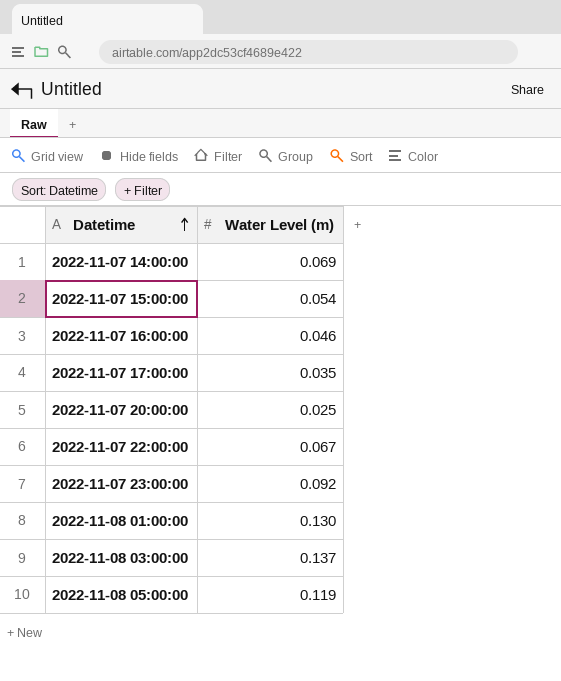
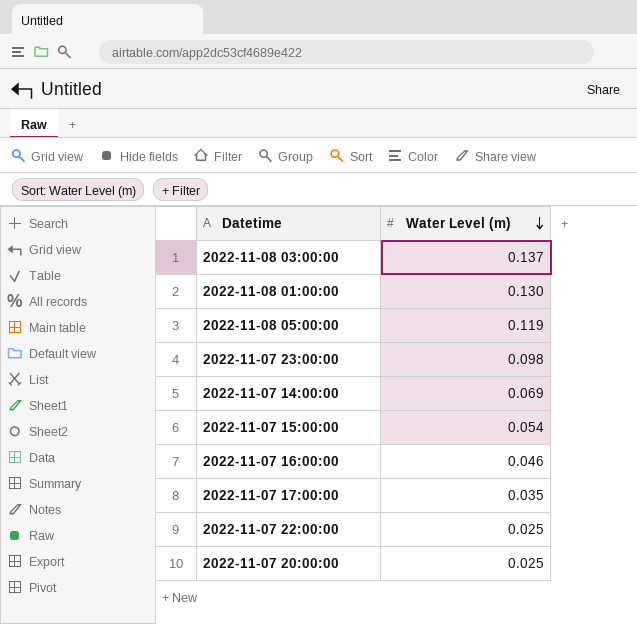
row order: Datetime ascending -> Water Level (m) descending
2022-11-07 23:00:00 | Water Level (m): 0.092 -> 0.098
2022-11-07 22:00:00 | Water Level (m): 0.067 -> 0.025

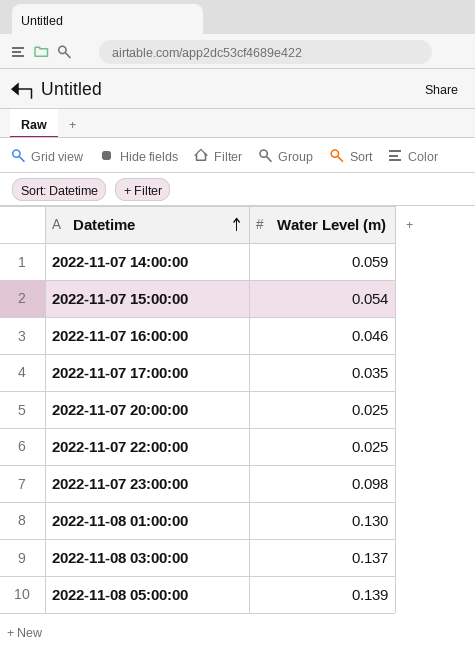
row order: Water Level (m) descending -> Datetime ascending
2022-11-07 14:00:00 | Water Level (m): 0.069 -> 0.059
2022-11-08 05:00:00 | Water Level (m): 0.119 -> 0.139

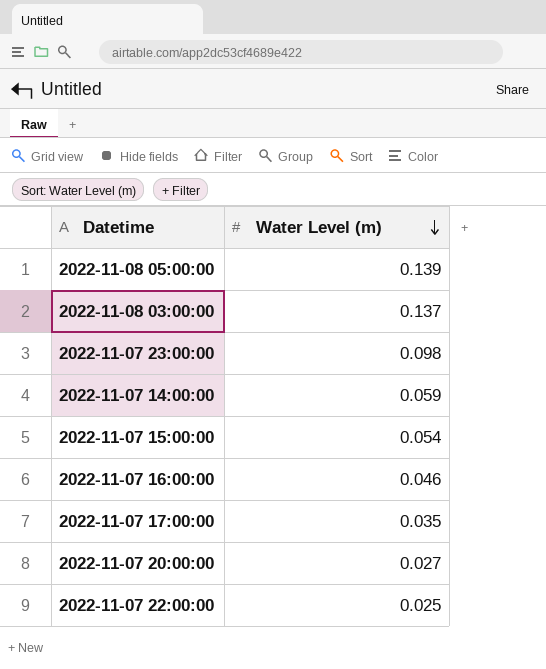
row order: Datetime ascending -> Water Level (m) descending
row 2022-11-08 01:00:00: 0.130 -> none
2022-11-07 20:00:00 | Water Level (m): 0.025 -> 0.027

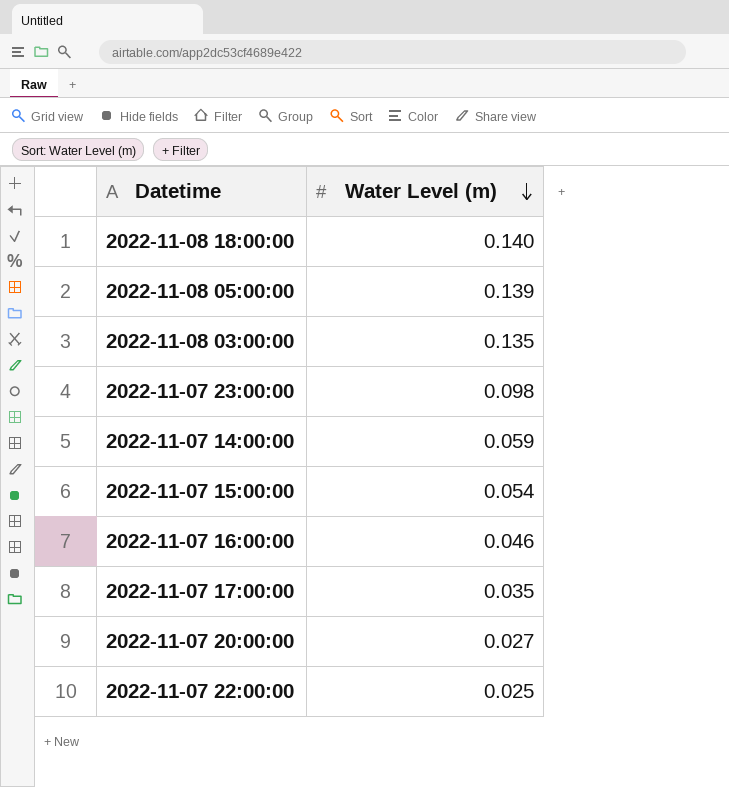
row 2022-11-08 18:00:00: none -> 0.140
2022-11-08 03:00:00 | Water Level (m): 0.137 -> 0.135

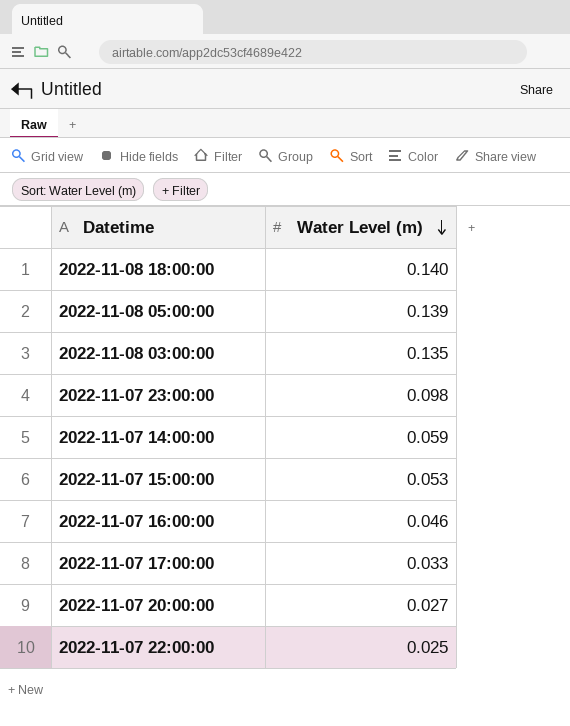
2022-11-07 15:00:00 | Water Level (m): 0.054 -> 0.053
2022-11-07 17:00:00 | Water Level (m): 0.035 -> 0.033

